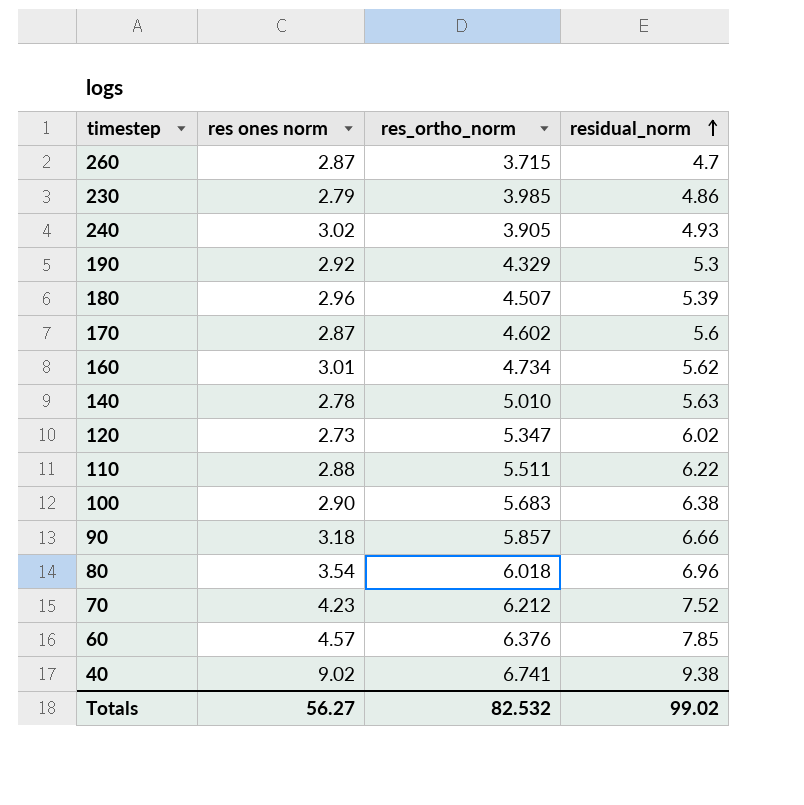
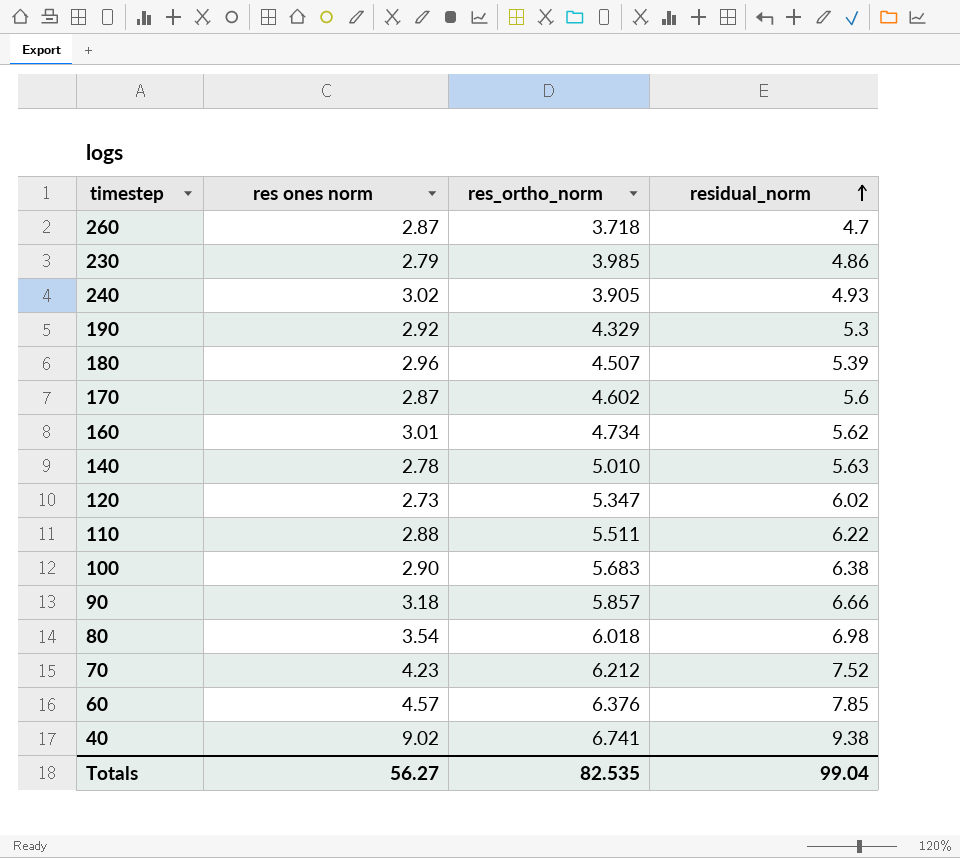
260 | res_ortho_norm: 3.715 -> 3.718
80 | residual_norm: 6.96 -> 6.98
Totals | res_ortho_norm: 82.532 -> 82.535
Totals | residual_norm: 99.02 -> 99.04

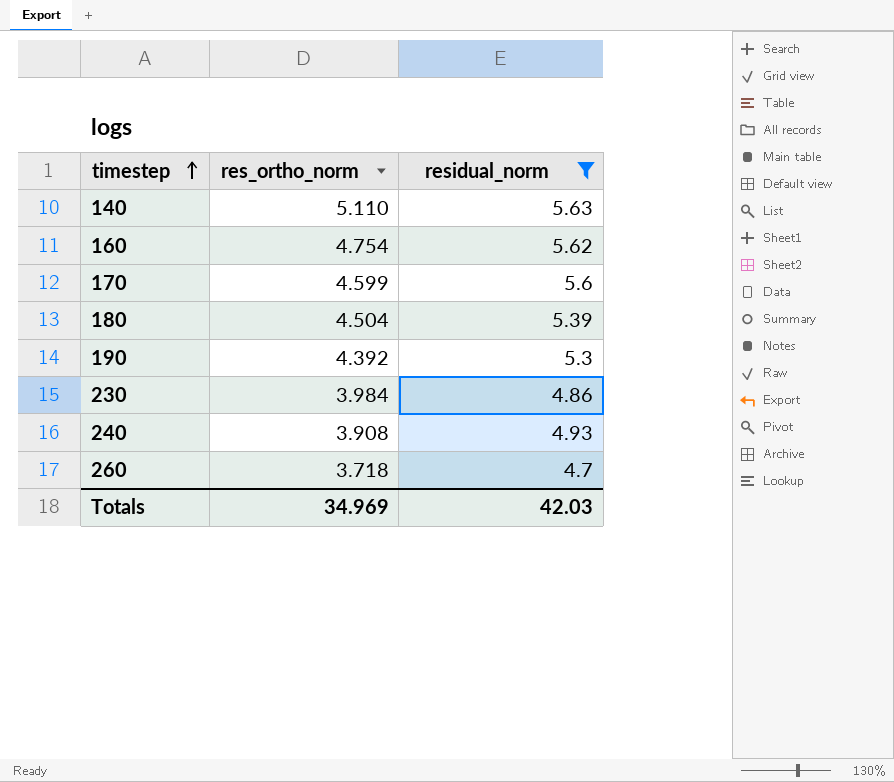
filter: none -> residual_norm <= 5.63
row order: residual_norm ascending -> timestep ascending
column res ones norm | position: 2 -> none
140 | res_ortho_norm: 5.010 -> 5.110
160 | res_ortho_norm: 4.734 -> 4.754
170 | res_ortho_norm: 4.602 -> 4.599
180 | res_ortho_norm: 4.507 -> 4.504
190 | res_ortho_norm: 4.329 -> 4.392
230 | res_ortho_norm: 3.985 -> 3.984
240 | res_ortho_norm: 3.905 -> 3.908
Totals | res_ortho_norm: 82.535 -> 34.969
Totals | residual_norm: 99.04 -> 42.03

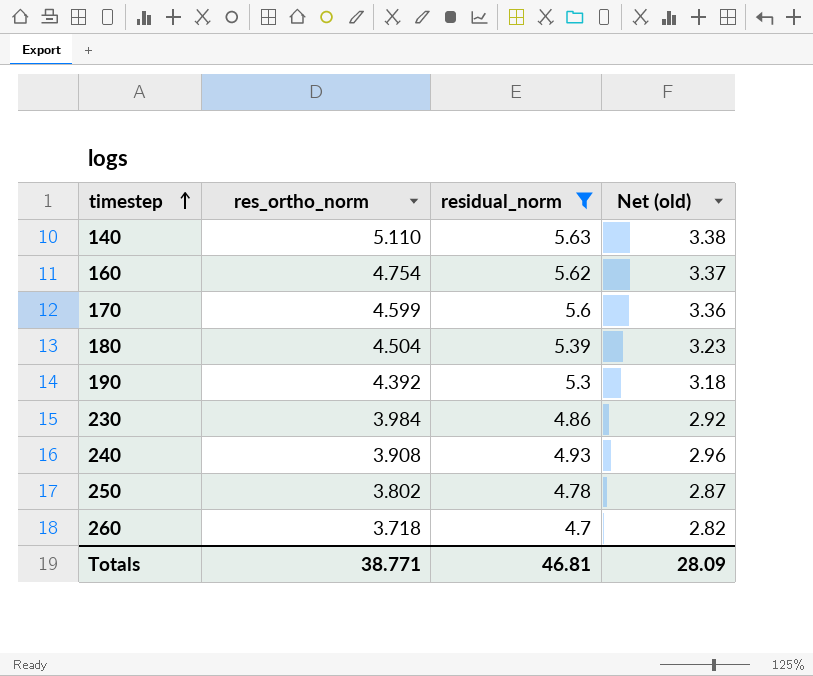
column Net (old) | formula: none -> [residual_norm] * 0.6
row 250: none -> 3.802 | 4.78 | 2.87
Totals | res_ortho_norm: 34.969 -> 38.771
Totals | residual_norm: 42.03 -> 46.81

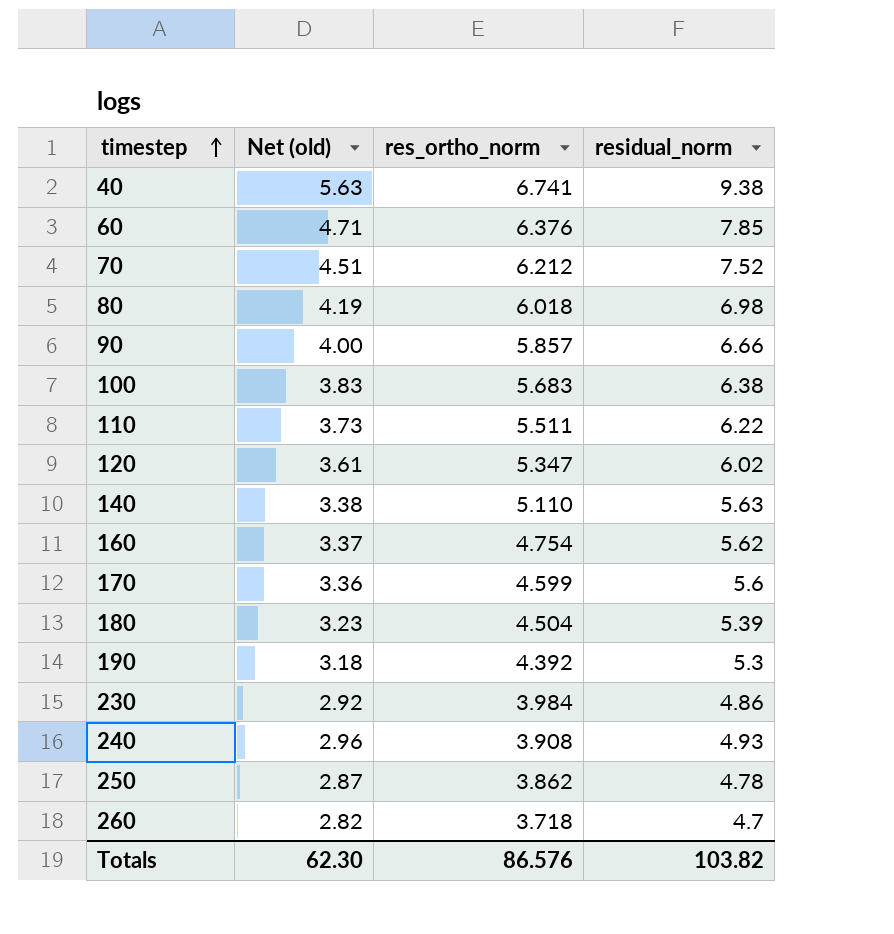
filter: residual_norm <= 5.63 -> none
column Net (old) | position: 4 -> 2
250 | res_ortho_norm: 3.802 -> 3.862
Totals | Net (old): 28.09 -> 62.30
Totals | res_ortho_norm: 38.771 -> 86.576
Totals | residual_norm: 46.81 -> 103.82

